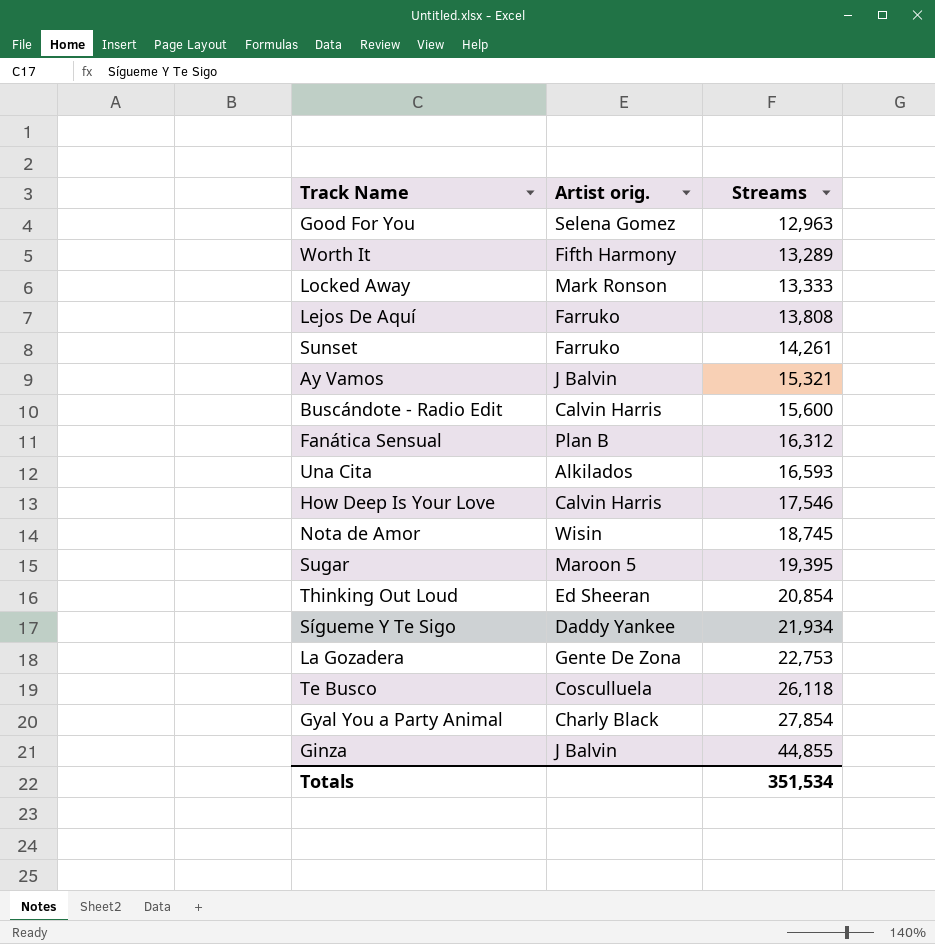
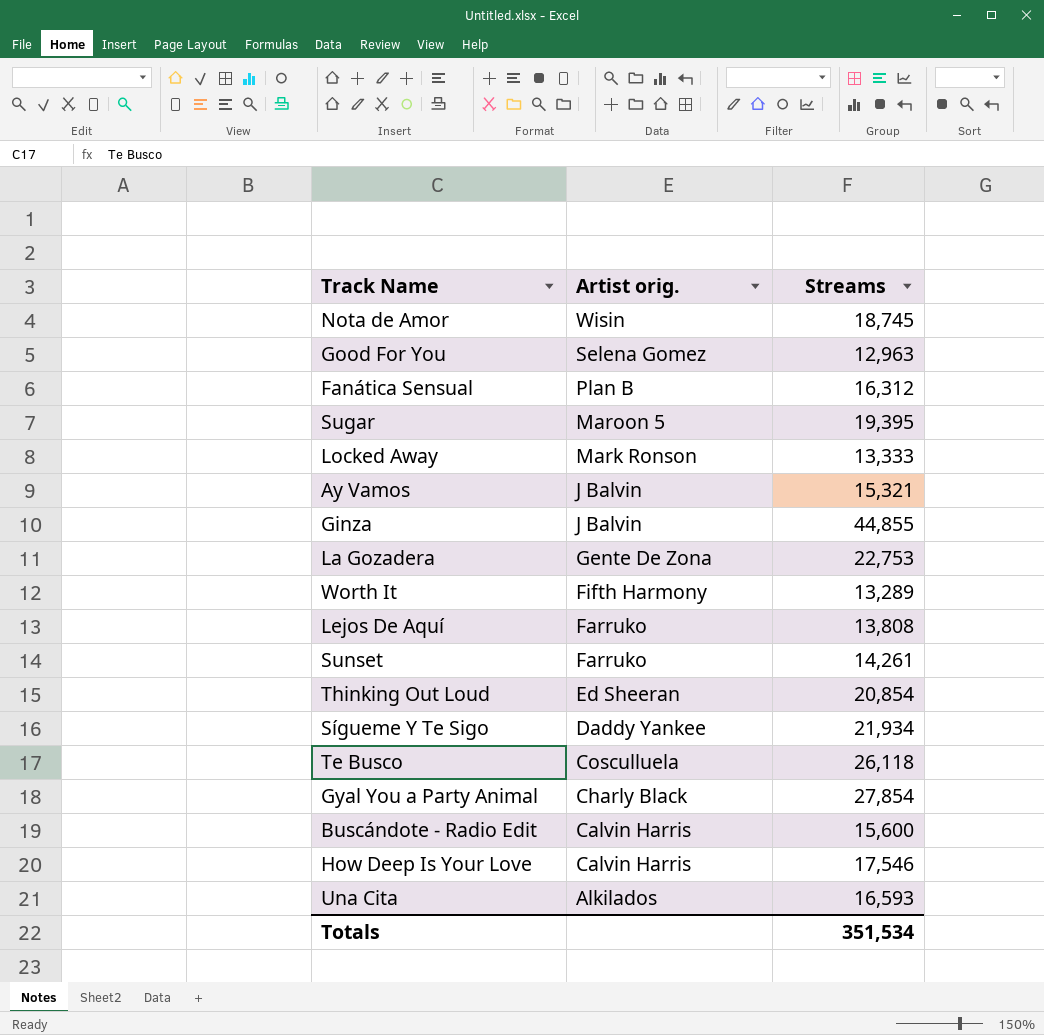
row order: Streams ascending -> Artist orig. descending

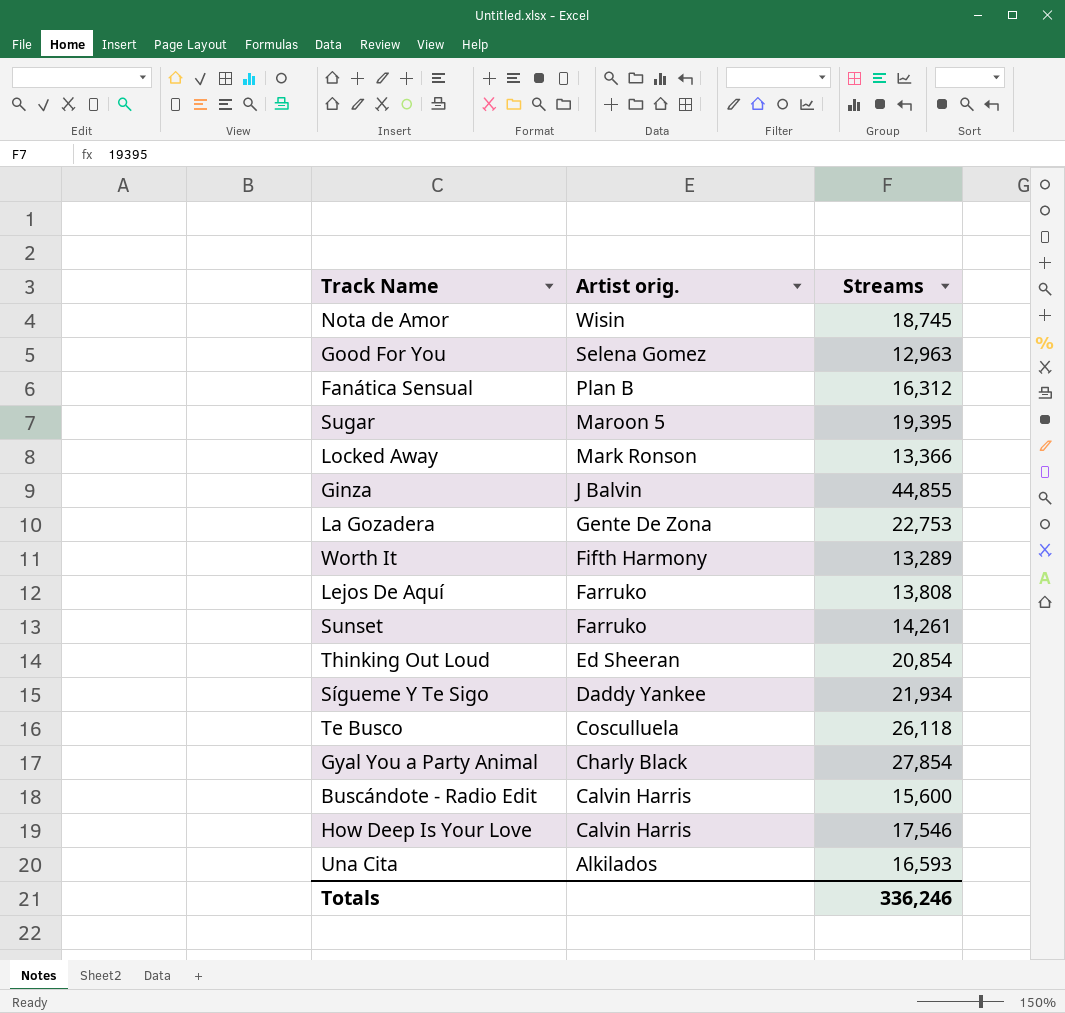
row Ay Vamos: J Balvin | 15,321 -> none
Locked Away | Streams: 13,333 -> 13,366
Totals | Streams: 351,534 -> 336,246

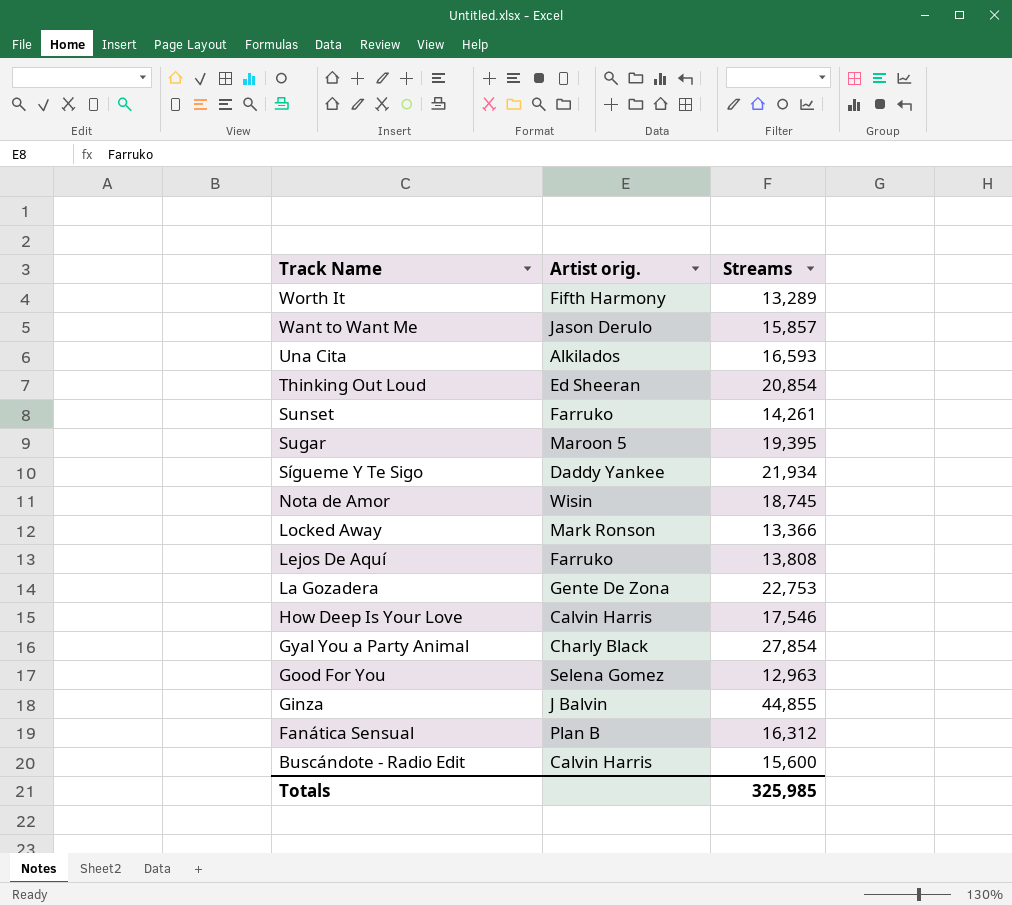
row order: Artist orig. descending -> Track Name descending
row Te Busco: Cosculluela | 26,118 -> none
row Want to Want Me: none -> Jason Derulo | 15,857
Totals | Streams: 336,246 -> 325,985

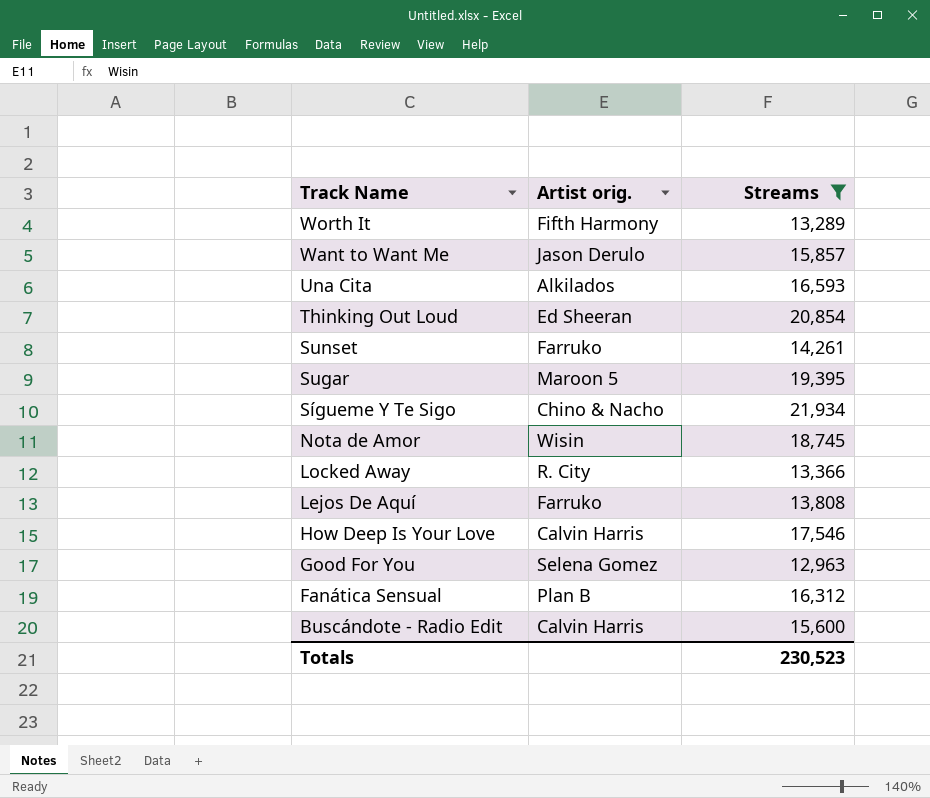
filter: none -> Streams <= 21,934
Sígueme Y Te Sigo | Artist orig.: Daddy Yankee -> Chino & Nacho
Locked Away | Artist orig.: Mark Ronson -> R. City
Totals | Streams: 325,985 -> 230,523

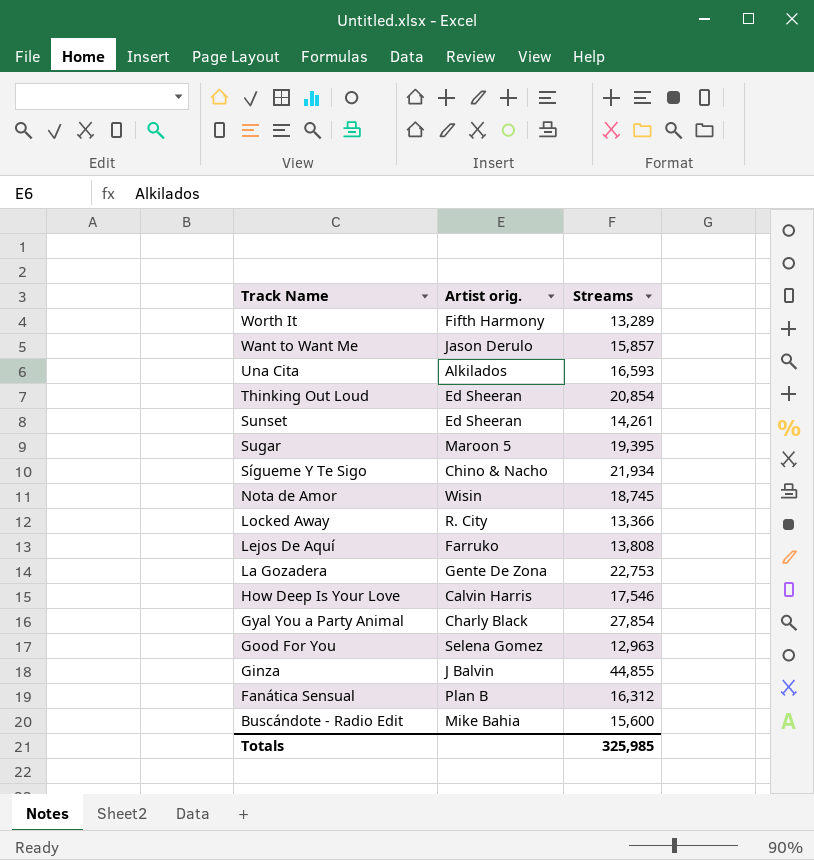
filter: Streams <= 21,934 -> none
Sunset | Artist orig.: Farruko -> Ed Sheeran
Buscándote - Radio Edit | Artist orig.: Calvin Harris -> Mike Bahia
Totals | Streams: 230,523 -> 325,985

